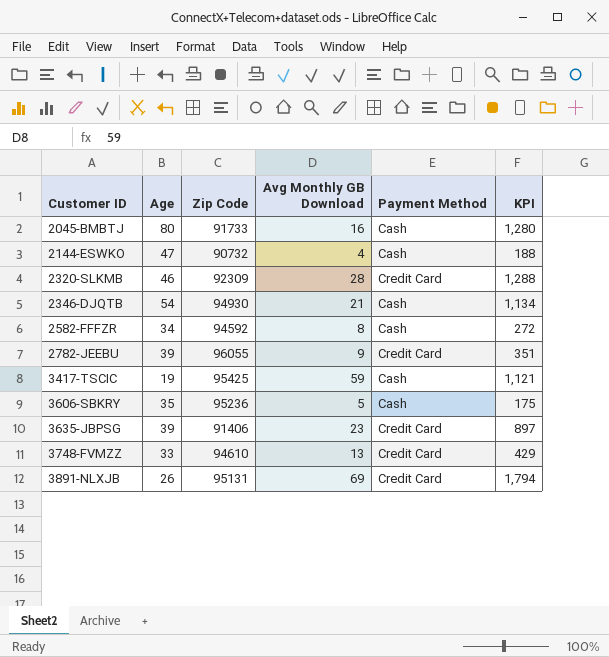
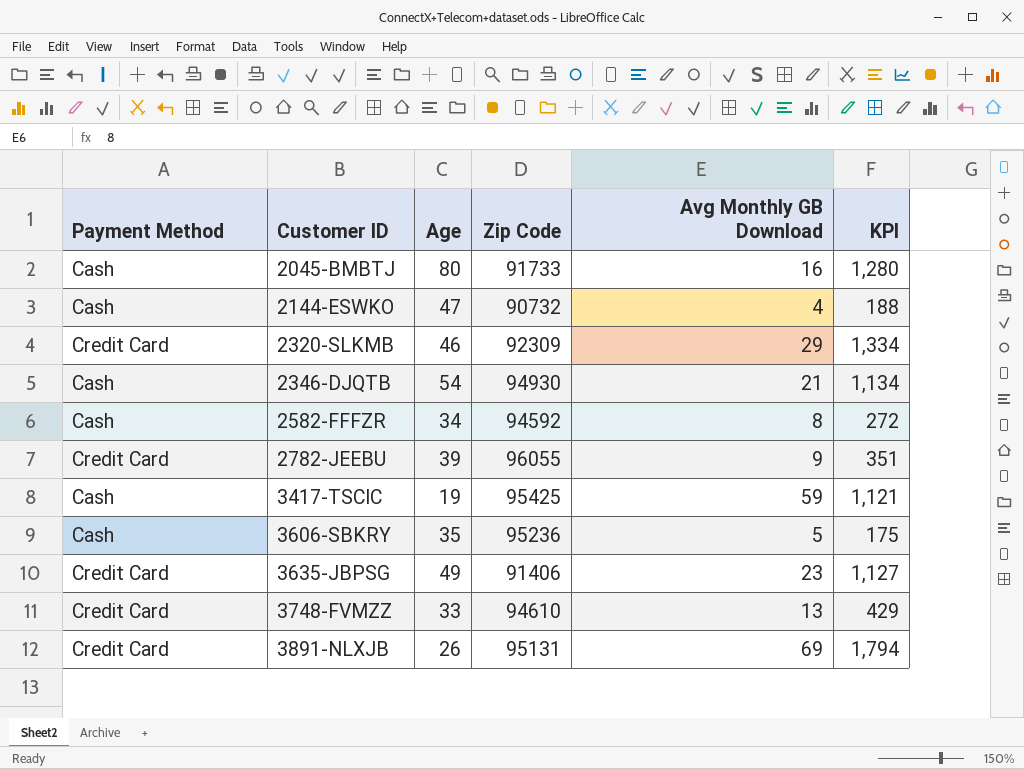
column Payment Method | position: 5 -> 1
2320-SLKMB | Avg Monthly GB Download: 28 -> 29
2320-SLKMB | KPI: 1,288 -> 1,334
3635-JBPSG | Age: 39 -> 49
3635-JBPSG | KPI: 897 -> 1,127

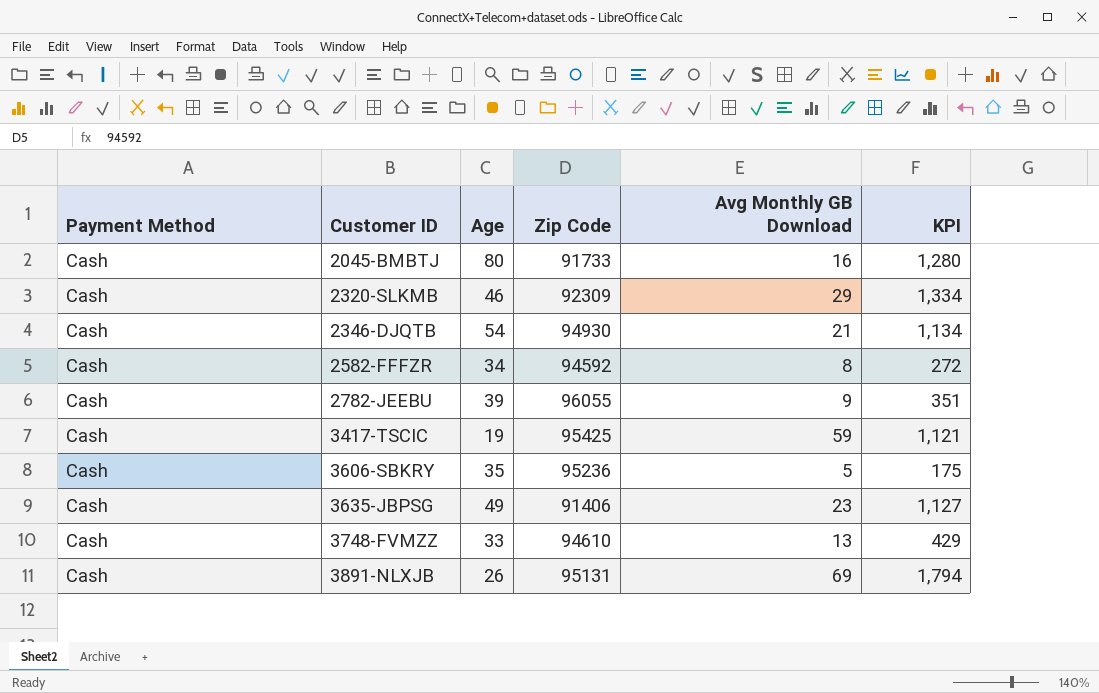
row 2144-ESWKO: Cash | 47 | 90732 | 4 | 188 -> none
2320-SLKMB | Payment Method: Credit Card -> Cash
2782-JEEBU | Payment Method: Credit Card -> Cash
3635-JBPSG | Payment Method: Credit Card -> Cash
3748-FVMZZ | Payment Method: Credit Card -> Cash
3891-NLXJB | Payment Method: Credit Card -> Cash

